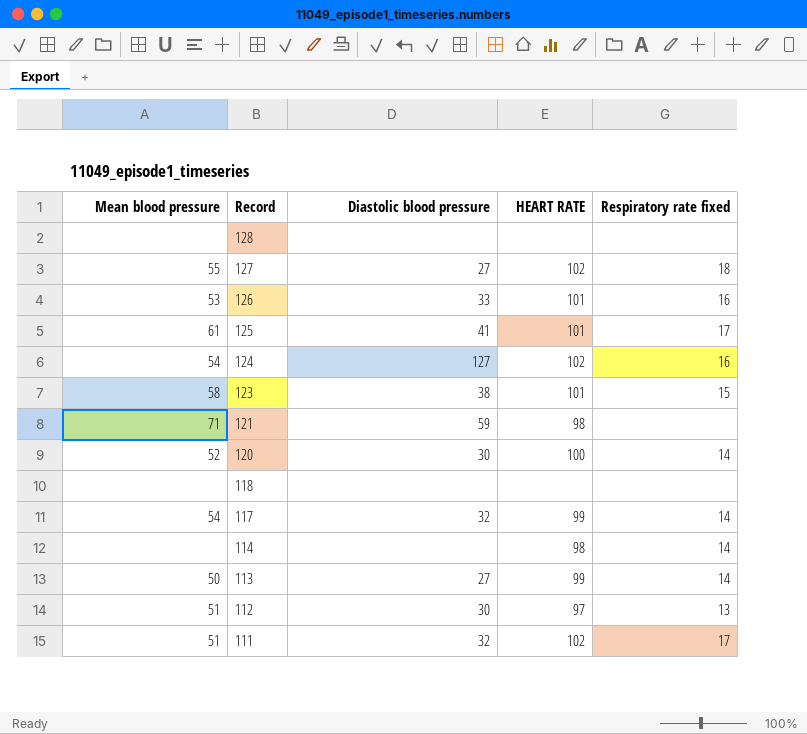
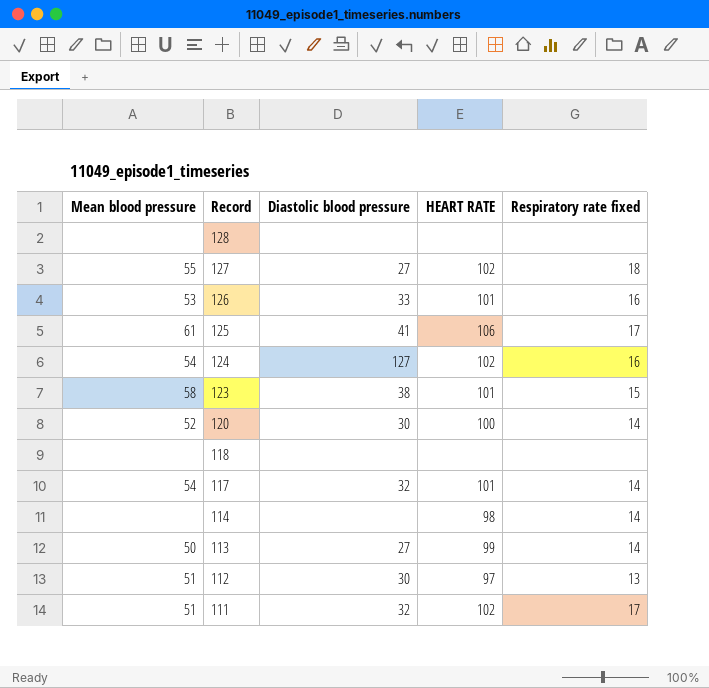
row 121: 71 | 59 | 98 | none -> none
125 | HEART RATE: 101 -> 106
117 | HEART RATE: 99 -> 101

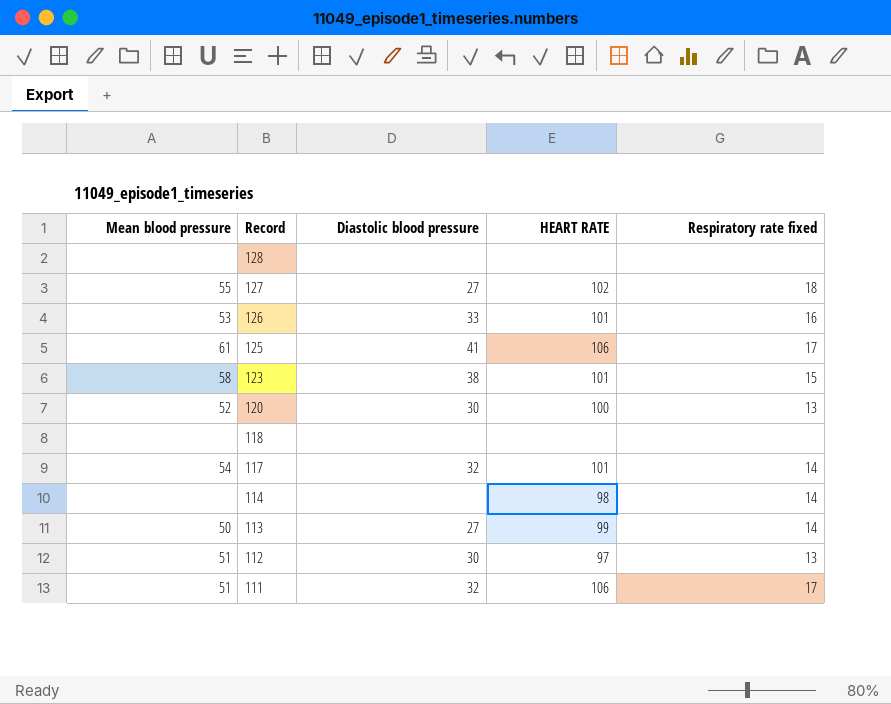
row 124: 54 | 127 | 102 | 16 -> none
120 | Respiratory rate fixed: 14 -> 13
111 | HEART RATE: 102 -> 106

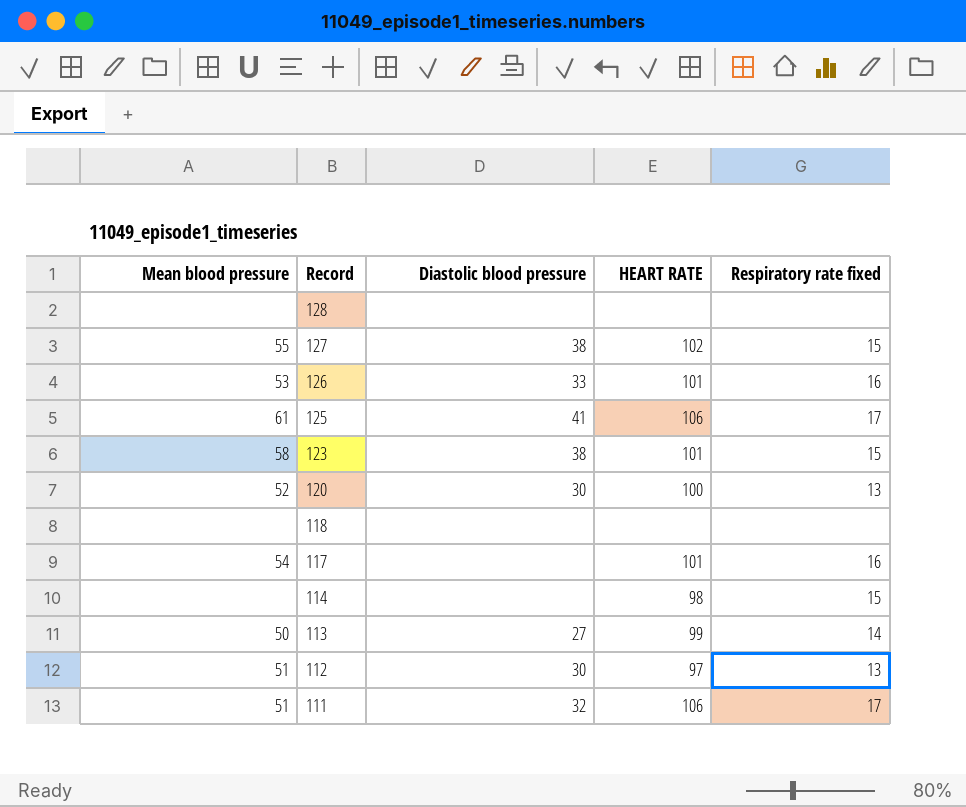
127 | Diastolic blood pressure: 27 -> 38
127 | Respiratory rate fixed: 18 -> 15
117 | Diastolic blood pressure: 32 -> none
117 | Respiratory rate fixed: 14 -> 16
114 | Respiratory rate fixed: 14 -> 15

